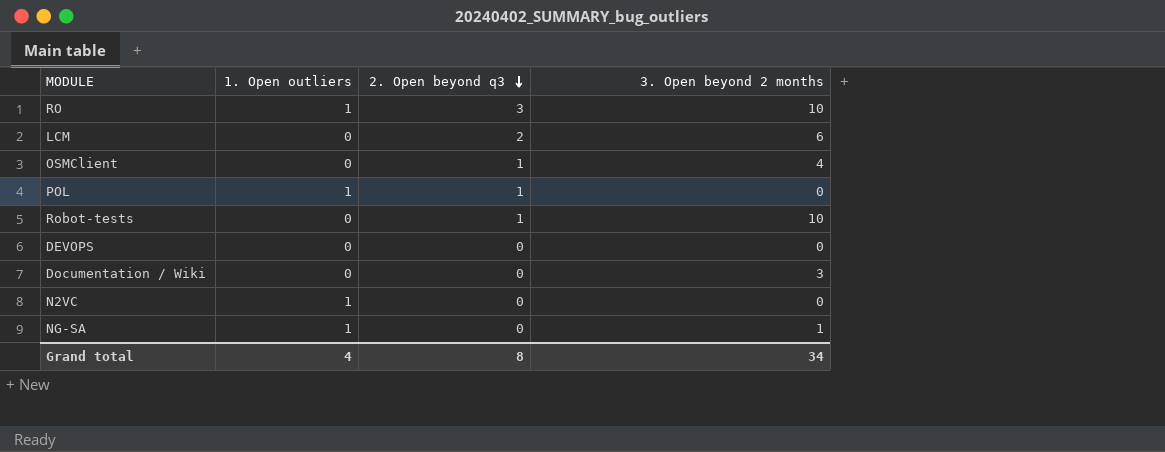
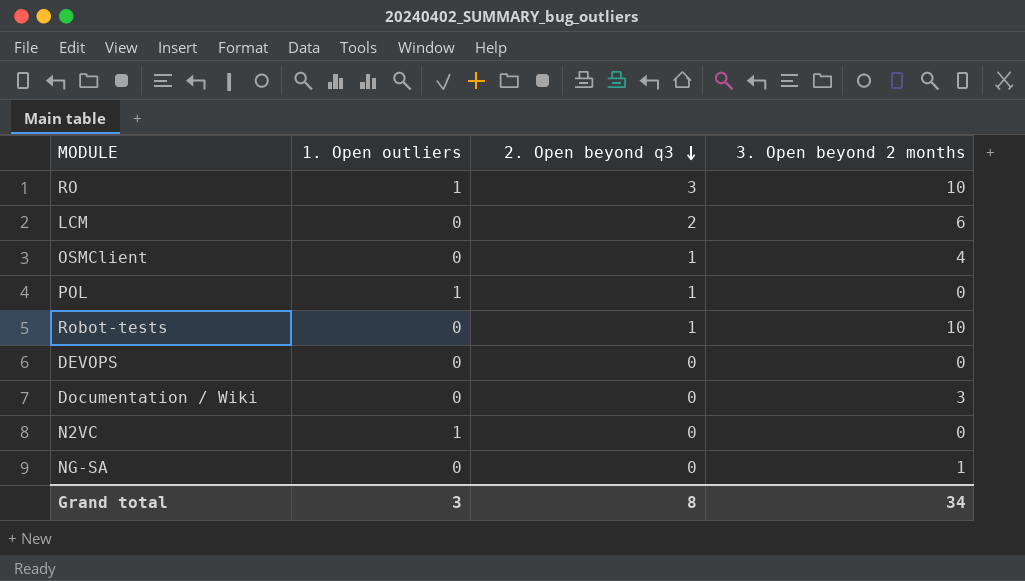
NG-SA | 1. Open outliers: 1 -> 0
Grand total | 1. Open outliers: 4 -> 3

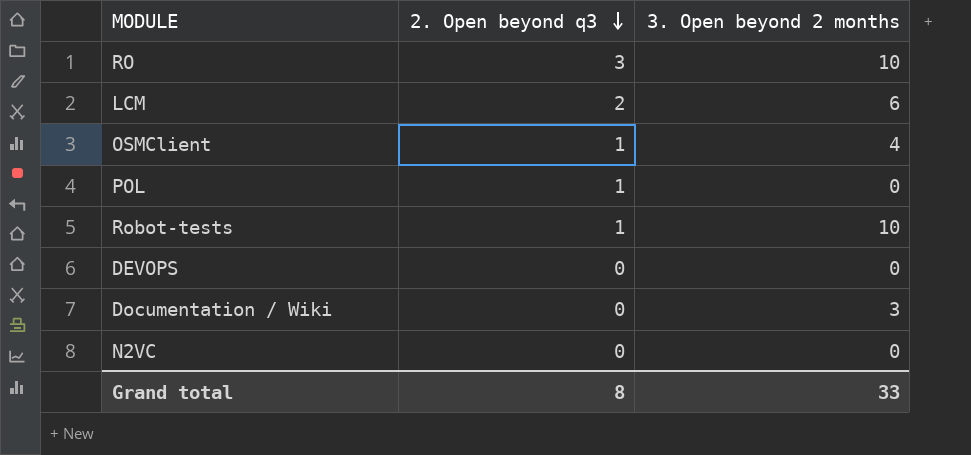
column 1. Open outliers | position: 2 -> none
row NG-SA: 0 | 0 | 1 -> none
Grand total | 3. Open beyond 2 months: 34 -> 33

